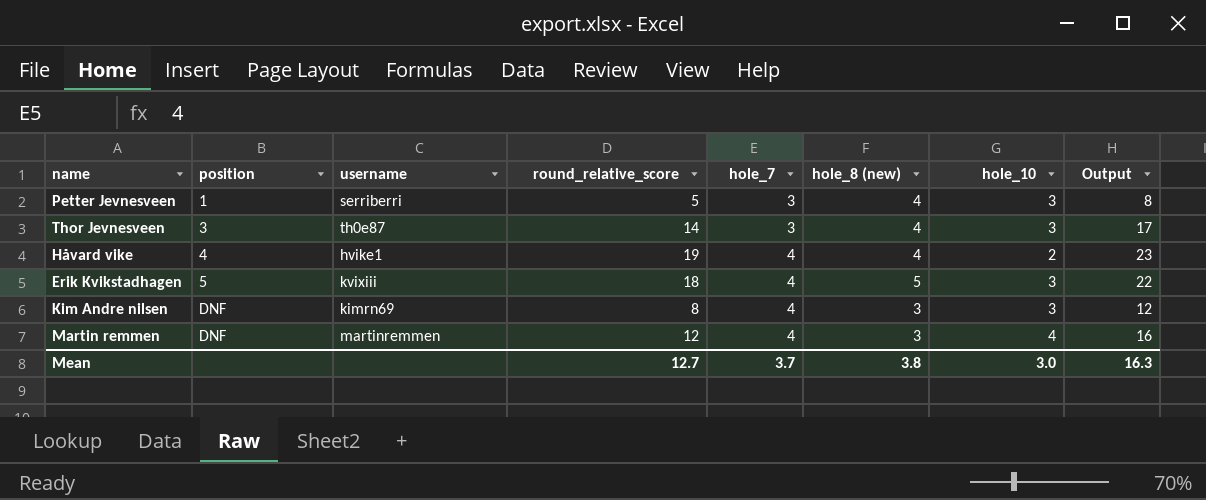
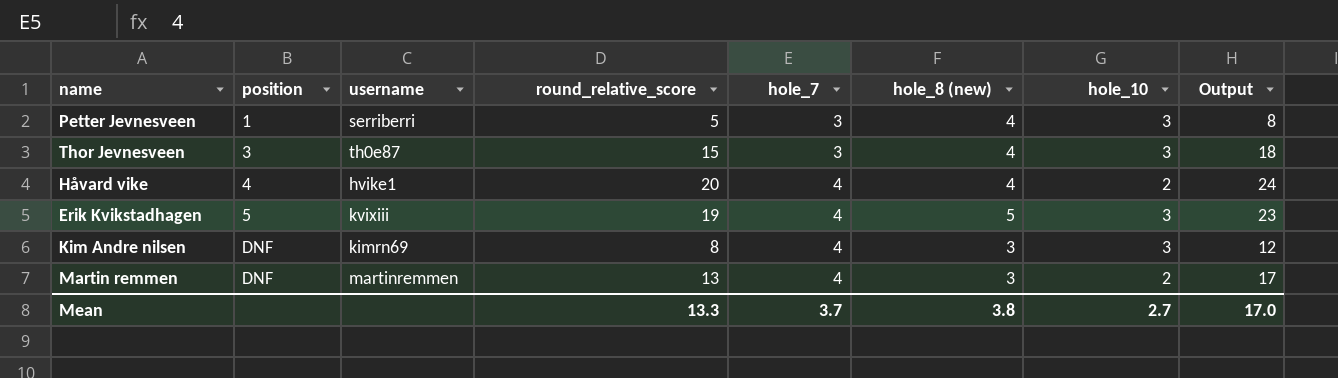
Thor Jevnesveen | round_relative_score: 14 -> 15
Thor Jevnesveen | Output: 17 -> 18
Håvard vike | round_relative_score: 19 -> 20
Håvard vike | Output: 23 -> 24
Erik Kvikstadhagen | round_relative_score: 18 -> 19
Erik Kvikstadhagen | Output: 22 -> 23
Martin remmen | round_relative_score: 12 -> 13
Martin remmen | hole_10: 4 -> 2
Martin remmen | Output: 16 -> 17
Mean | round_relative_score: 12.7 -> 13.3
Mean | hole_10: 3.0 -> 2.7
Mean | Output: 16.3 -> 17.0

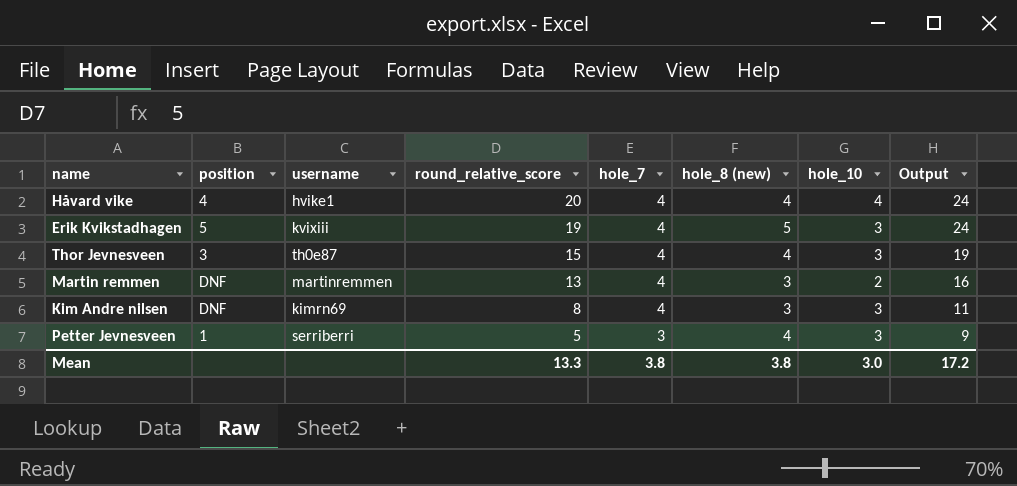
row order: position ascending -> round_relative_score descending
column Output | formula: [round_relative_score] + [hole_7] -> [round_relative_score] + [hole_8 (new)]
Håvard vike | hole_10: 2 -> 4
Thor Jevnesveen | hole_7: 3 -> 4
Mean | hole_7: 3.7 -> 3.8
Mean | hole_10: 2.7 -> 3.0
Mean | Output: 17.0 -> 17.2

